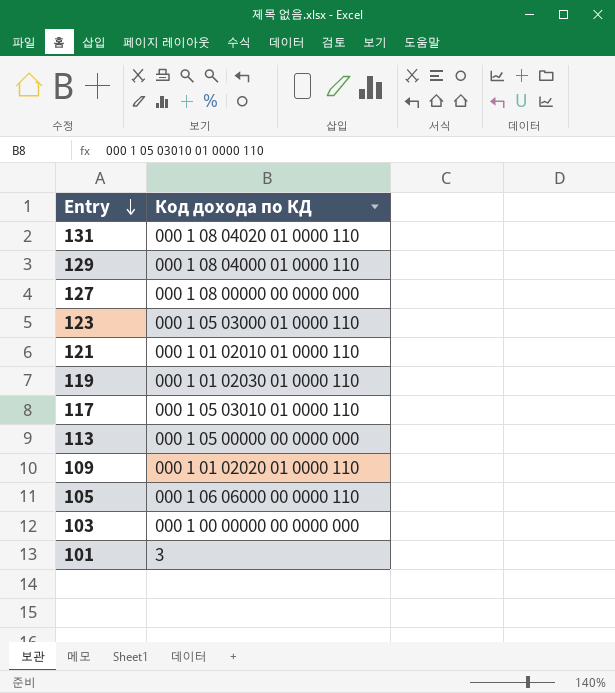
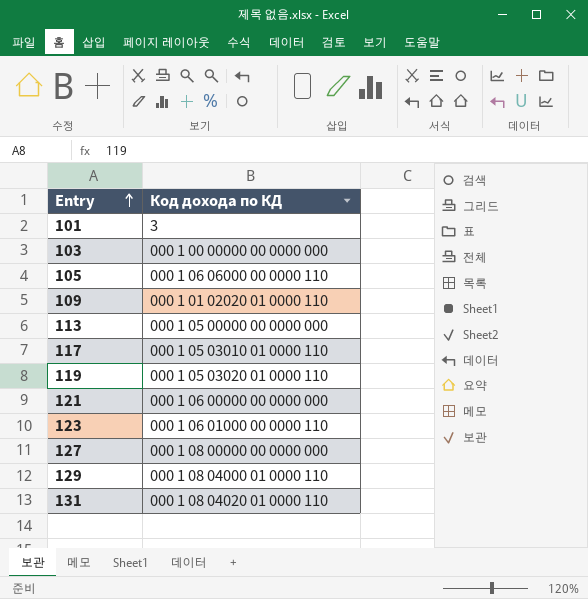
row order: Entry descending -> Entry ascending
119 | Код дохода по КД: 000 1 01 02030 01 0000 110 -> 000 1 05 03020 01 0000 110
121 | Код дохода по КД: 000 1 01 02010 01 0000 110 -> 000 1 06 00000 00 0000 000
123 | Код дохода по КД: 000 1 05 03000 01 0000 110 -> 000 1 06 01000 00 0000 110

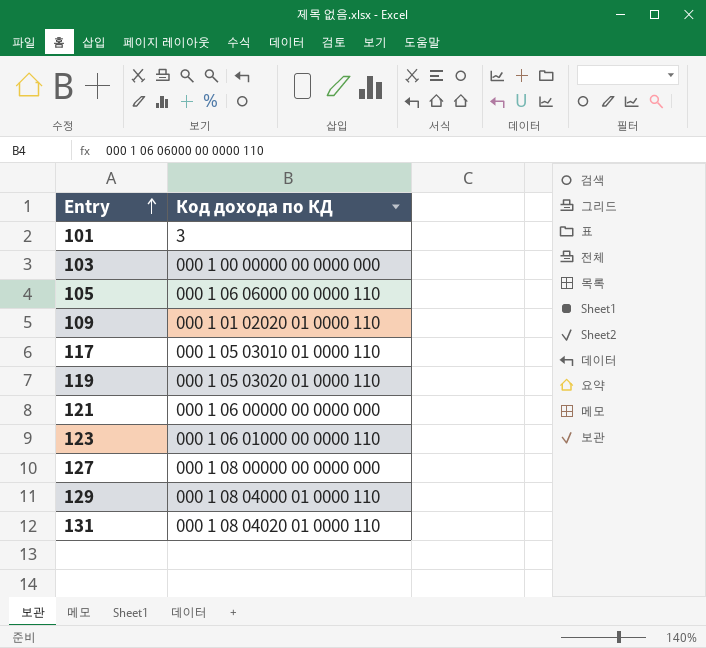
row 113: 000 1 05 00000 00 0000 000 -> none

